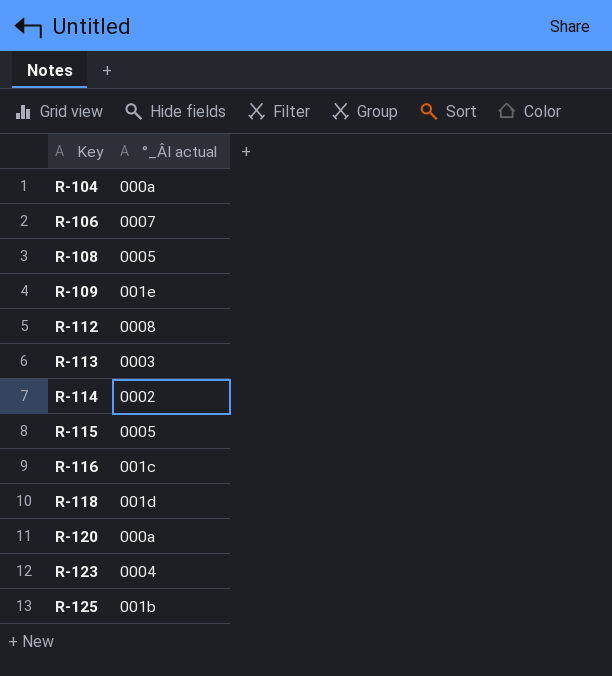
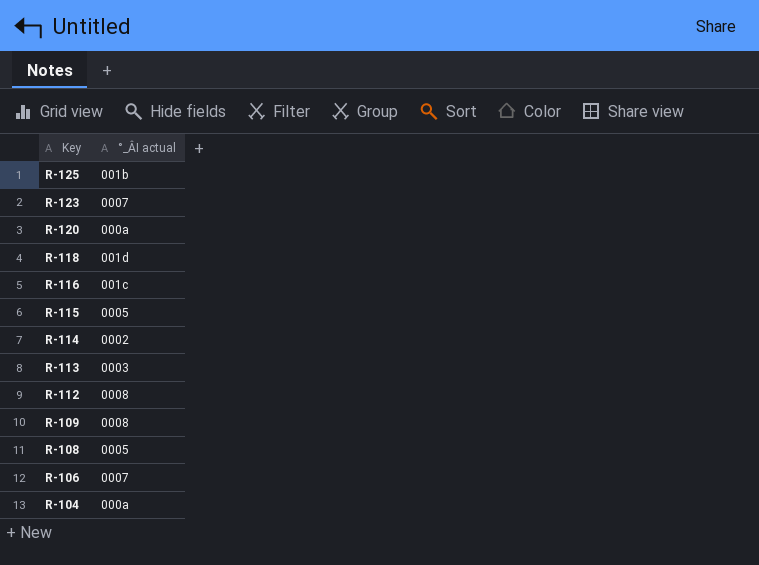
row order: Key ascending -> Key descending
R-123 | °_ÂI actual: 0004 -> 0007
R-109 | °_ÂI actual: 001e -> 0008

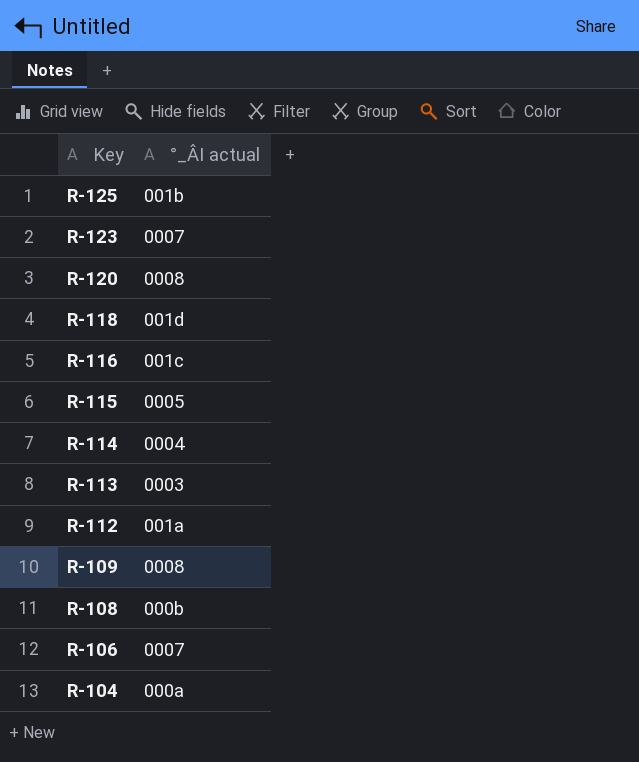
R-120 | °_ÂI actual: 000a -> 0008
R-114 | °_ÂI actual: 0002 -> 0004
R-112 | °_ÂI actual: 0008 -> 001a
R-108 | °_ÂI actual: 0005 -> 000b

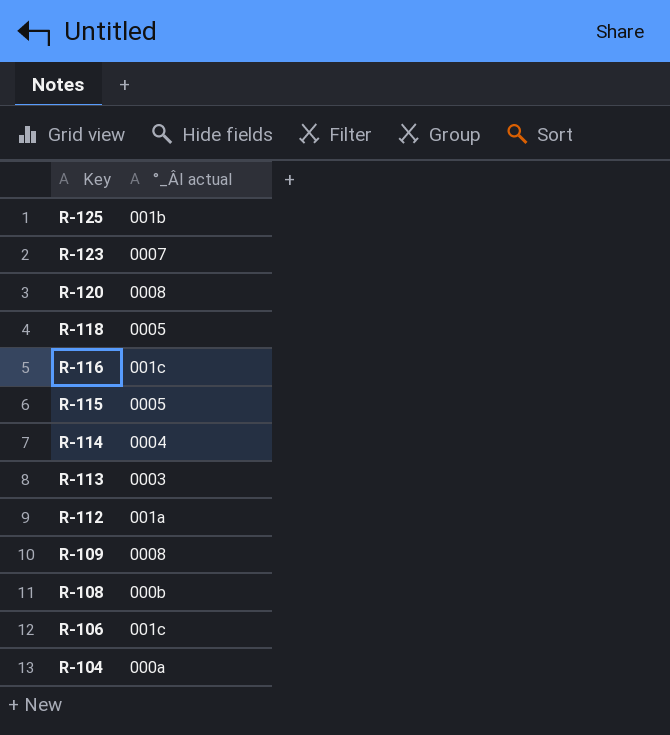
R-118 | °_ÂI actual: 001d -> 0005
R-106 | °_ÂI actual: 0007 -> 001c

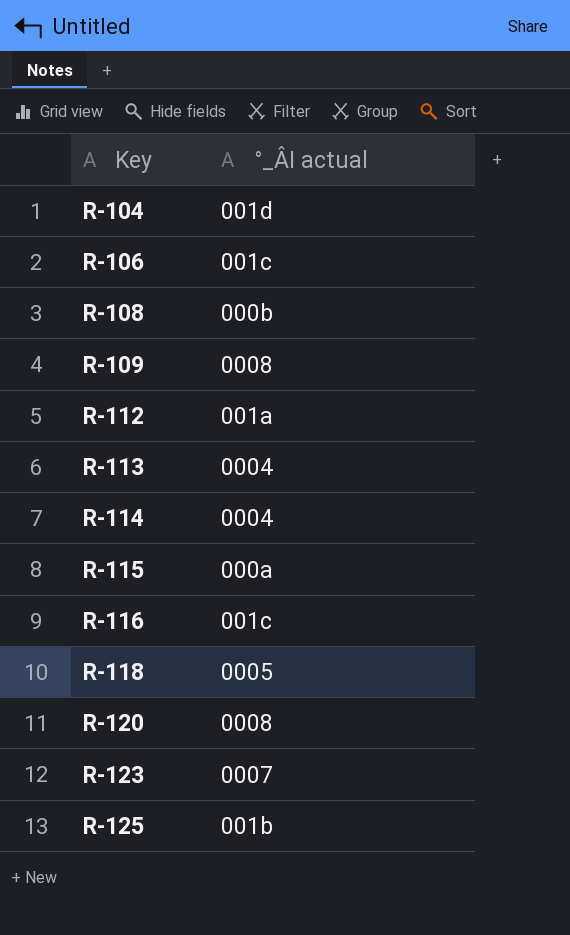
row order: Key descending -> Key ascending
R-104 | °_ÂI actual: 000a -> 001d
R-113 | °_ÂI actual: 0003 -> 0004
R-115 | °_ÂI actual: 0005 -> 000a

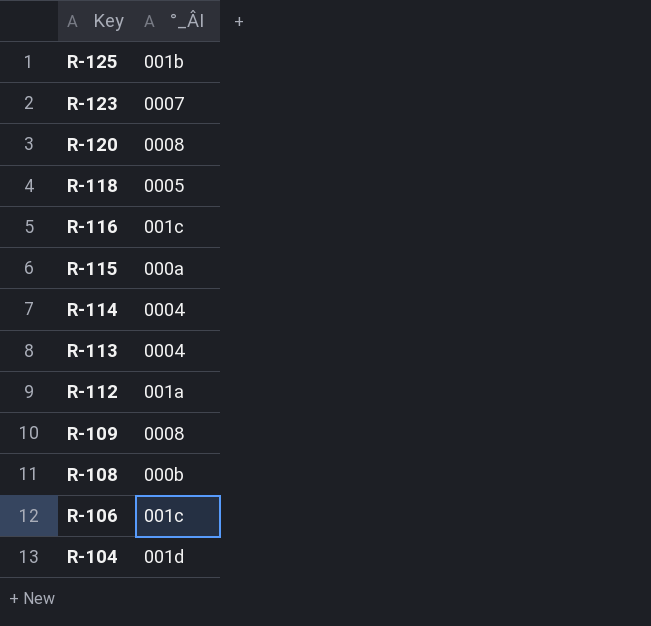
row order: Key ascending -> Key descending
column name: °_ÂI actual -> °_ÂI

